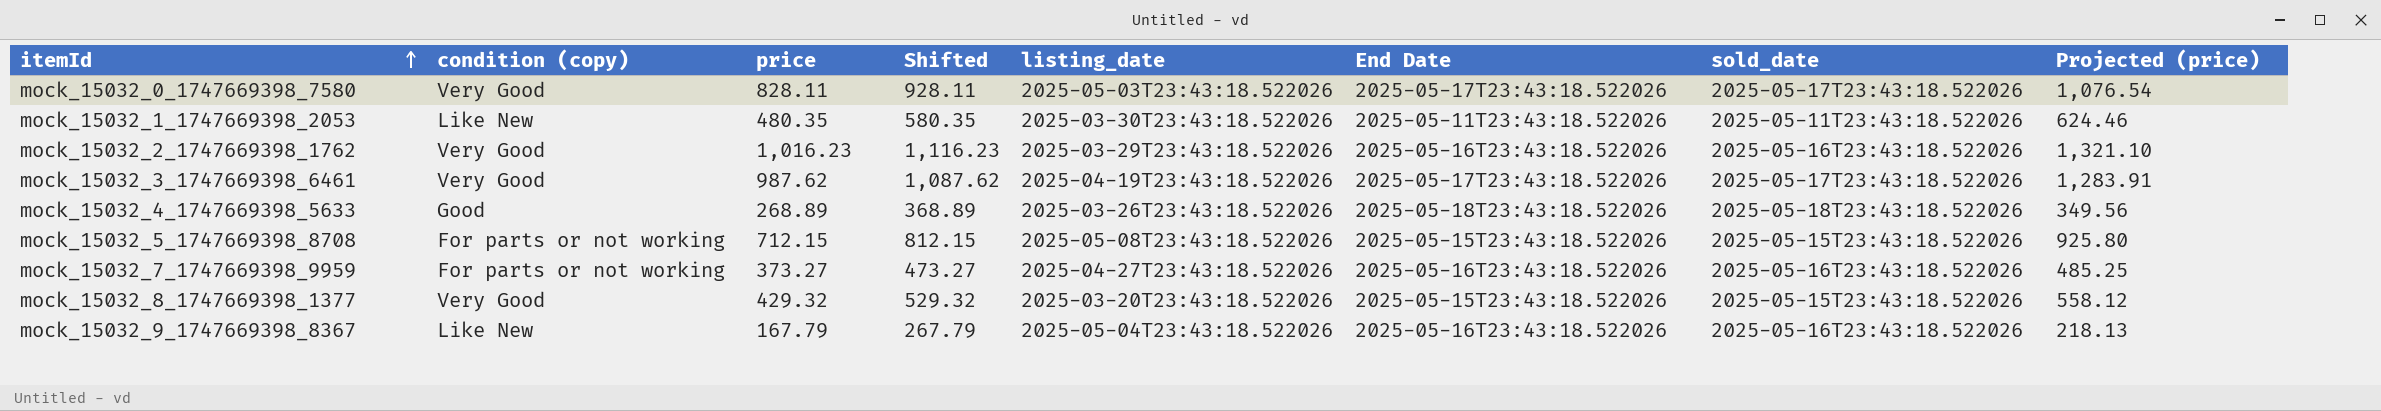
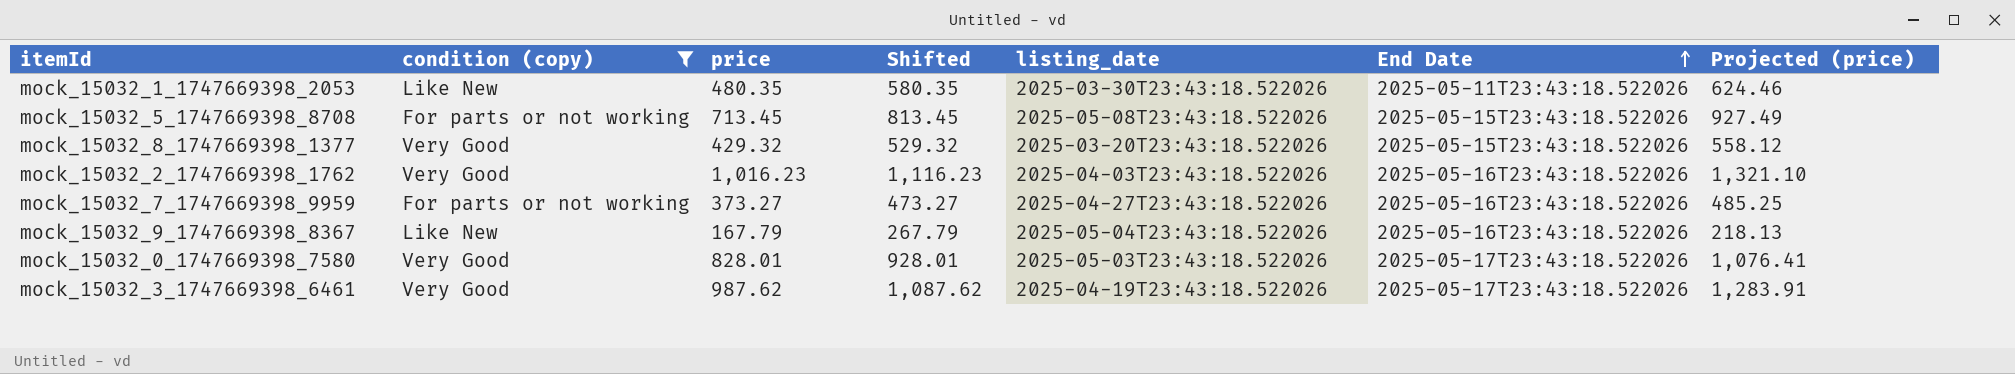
filter: none -> condition (copy) != Good
row order: itemId ascending -> End Date ascending
column sold_date | position: 7 -> none
mock_15032_5_1747669398_8708 | price: 712.15 -> 713.45
mock_15032_5_1747669398_8708 | Shifted: 812.15 -> 813.45
mock_15032_5_1747669398_8708 | Projected (price): 925.80 -> 927.49
mock_15032_2_1747669398_1762 | listing_date: 2025-03-29T23:43:18.522026 -> 2025-04-03T23:43:18.522026
mock_15032_0_1747669398_7580 | price: 828.11 -> 828.01
mock_15032_0_1747669398_7580 | Shifted: 928.11 -> 928.01
mock_15032_0_1747669398_7580 | Projected (price): 1,076.54 -> 1,076.41

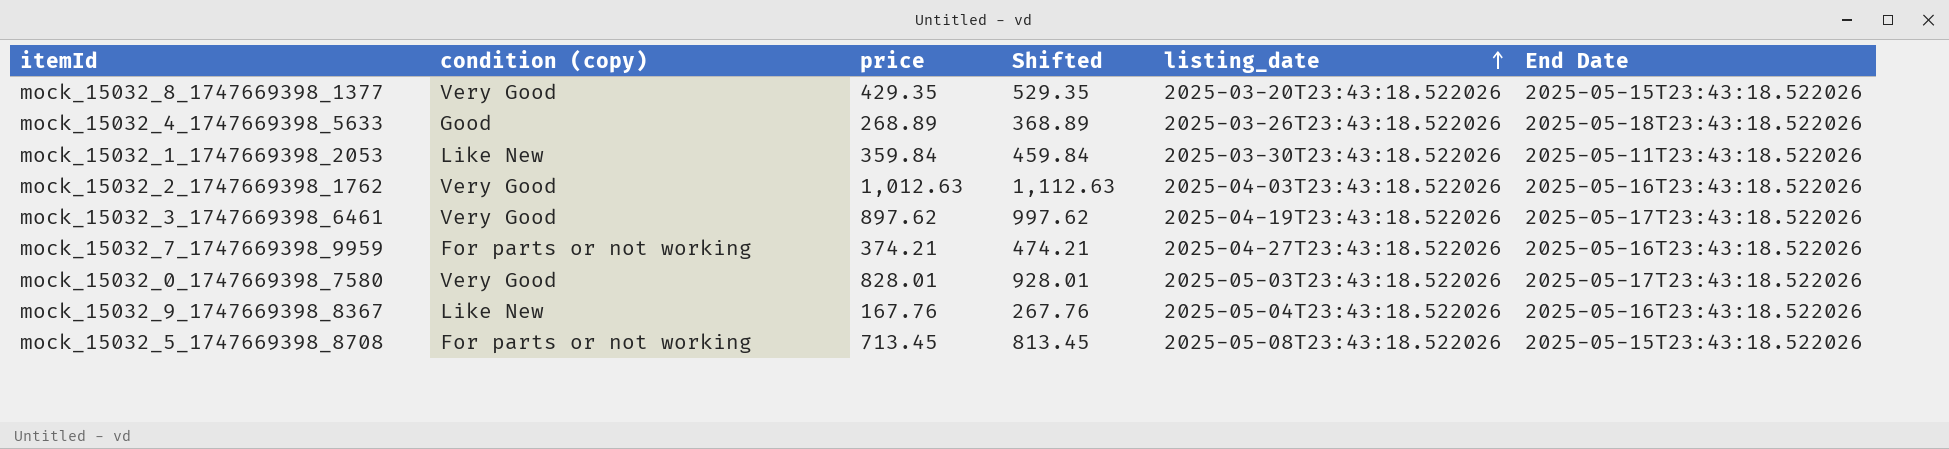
filter: condition (copy) != Good -> none
row order: End Date ascending -> listing_date ascending
column Projected (price) | formula: [price] * 1.3 -> none
mock_15032_8_1747669398_1377 | price: 429.32 -> 429.35
mock_15032_8_1747669398_1377 | Shifted: 529.32 -> 529.35
mock_15032_1_1747669398_2053 | price: 480.35 -> 359.84
mock_15032_1_1747669398_2053 | Shifted: 580.35 -> 459.84
mock_15032_2_1747669398_1762 | price: 1,016.23 -> 1,012.63
mock_15032_2_1747669398_1762 | Shifted: 1,116.23 -> 1,112.63
mock_15032_3_1747669398_6461 | price: 987.62 -> 897.62
mock_15032_3_1747669398_6461 | Shifted: 1,087.62 -> 997.62
mock_15032_7_1747669398_9959 | price: 373.27 -> 374.21
mock_15032_7_1747669398_9959 | Shifted: 473.27 -> 474.21
mock_15032_9_1747669398_8367 | price: 167.79 -> 167.76
mock_15032_9_1747669398_8367 | Shifted: 267.79 -> 267.76

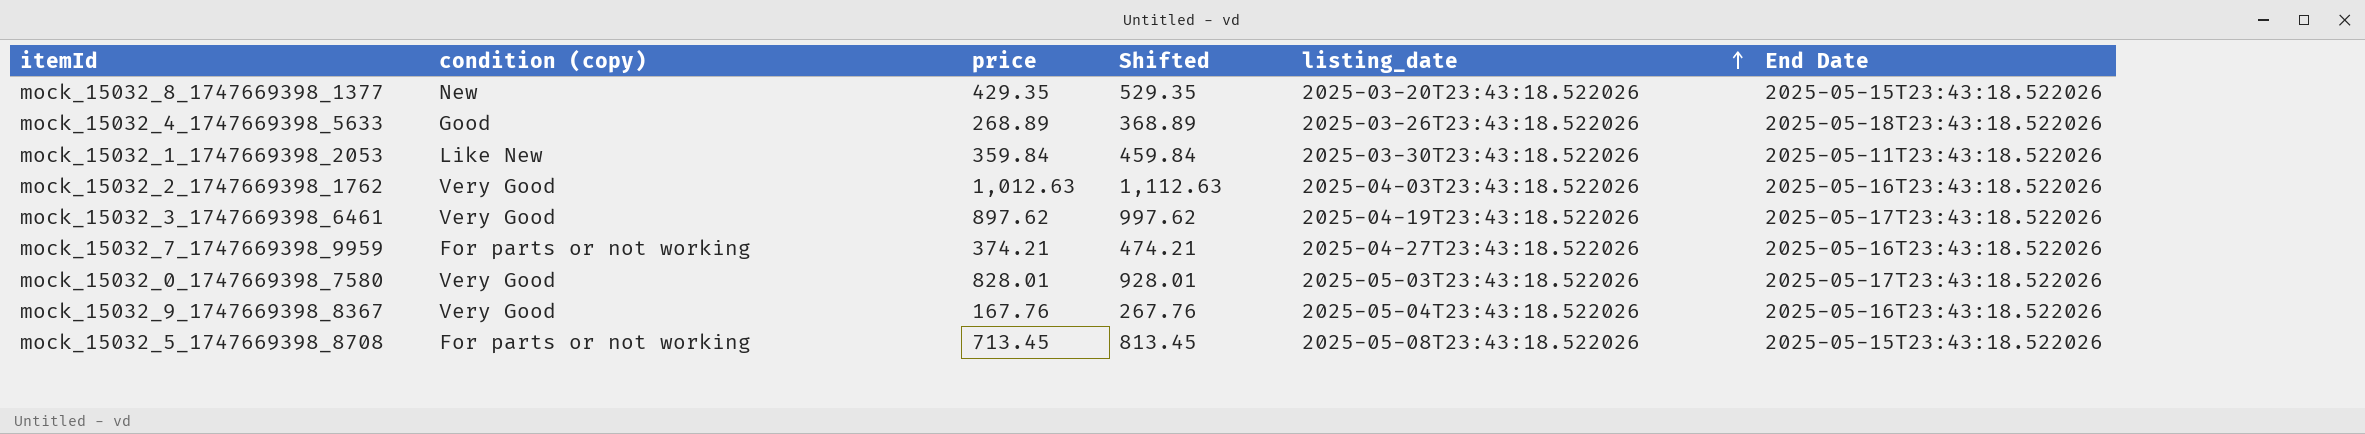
mock_15032_8_1747669398_1377 | condition (copy): Very Good -> New
mock_15032_9_1747669398_8367 | condition (copy): Like New -> Very Good

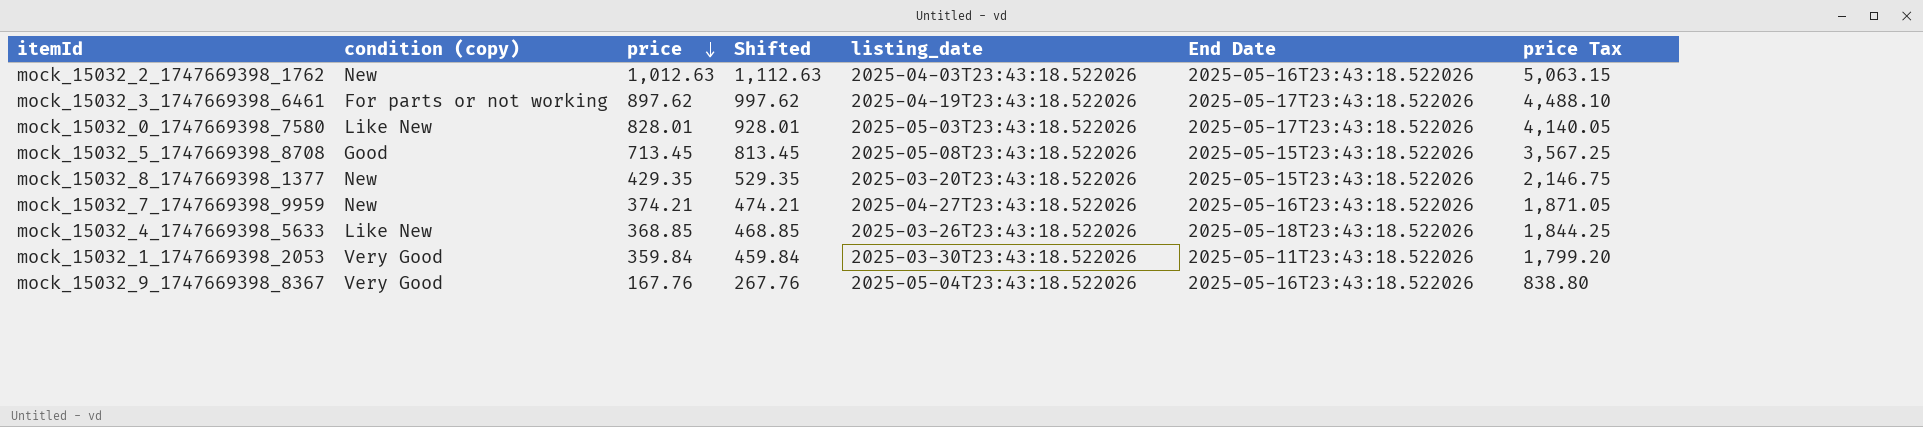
row order: listing_date ascending -> price descending
column price Tax | formula: none -> [price] * 5
mock_15032_2_1747669398_1762 | condition (copy): Very Good -> New
mock_15032_3_1747669398_6461 | condition (copy): Very Good -> For parts or not working
mock_15032_0_1747669398_7580 | condition (copy): Very Good -> Like New
mock_15032_5_1747669398_8708 | condition (copy): For parts or not working -> Good
mock_15032_7_1747669398_9959 | condition (copy): For parts or not working -> New
mock_15032_4_1747669398_5633 | condition (copy): Good -> Like New
mock_15032_4_1747669398_5633 | price: 268.89 -> 368.85
mock_15032_4_1747669398_5633 | Shifted: 368.89 -> 468.85
mock_15032_1_1747669398_2053 | condition (copy): Like New -> Very Good

